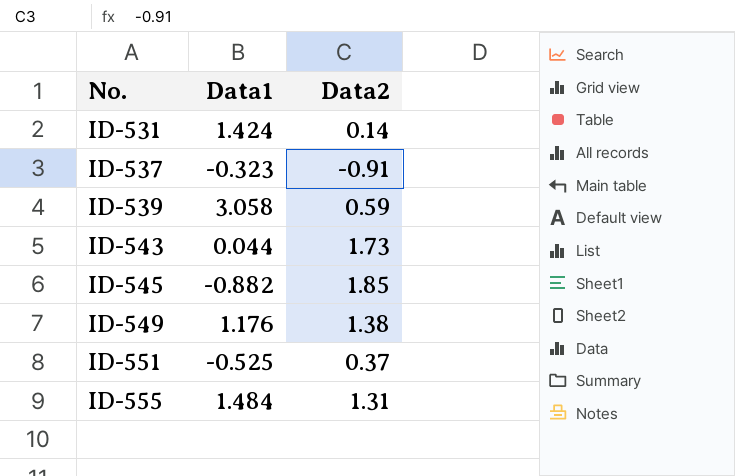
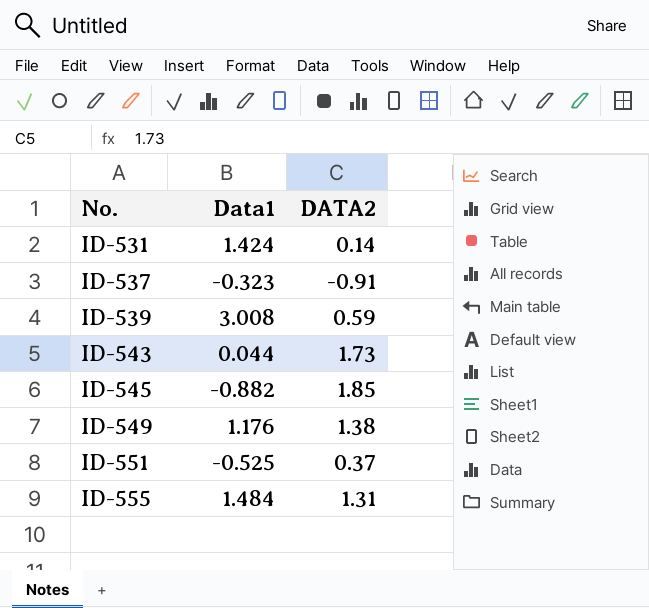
column name: Data2 -> DATA2
ID-539 | Data1: 3.058 -> 3.008

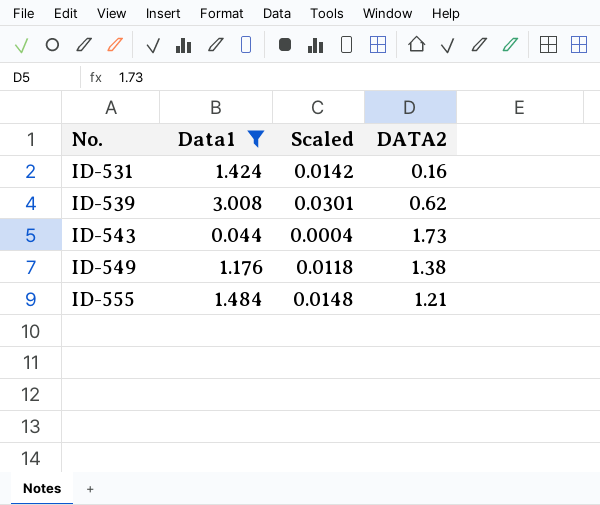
filter: none -> Data1 >= 0.044
column Scaled | formula: none -> [Data1] * 0.01
ID-531 | DATA2: 0.14 -> 0.16
ID-539 | DATA2: 0.59 -> 0.62
ID-555 | DATA2: 1.31 -> 1.21

